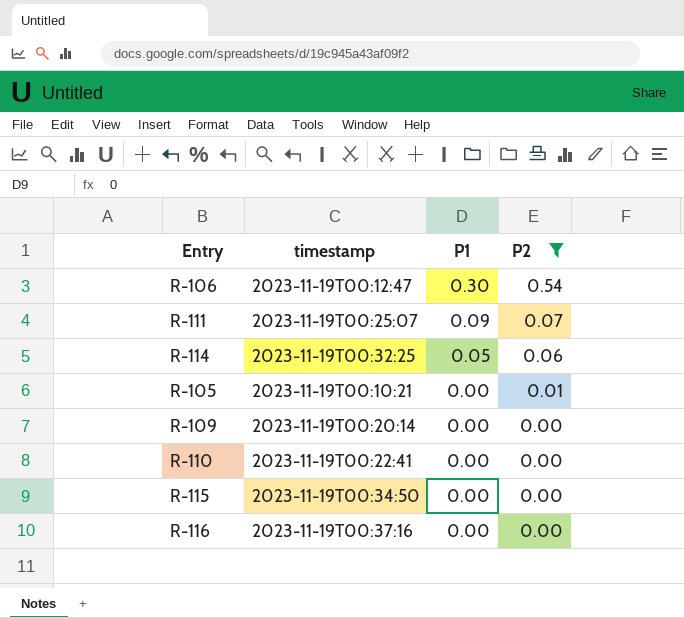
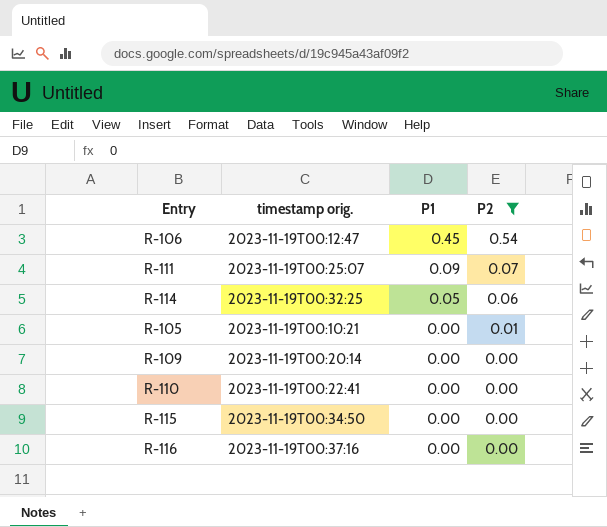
column name: timestamp -> timestamp orig.
R-106 | P1: 0.30 -> 0.45

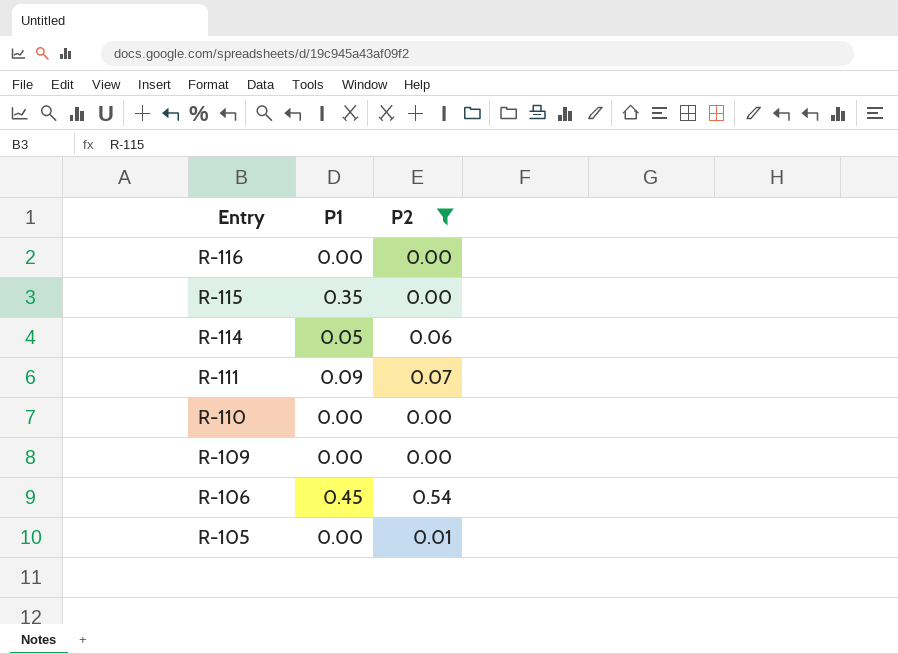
row order: P1 descending -> Entry descending
column timestamp orig. | position: 2 -> none
R-115 | P1: 0.00 -> 0.35

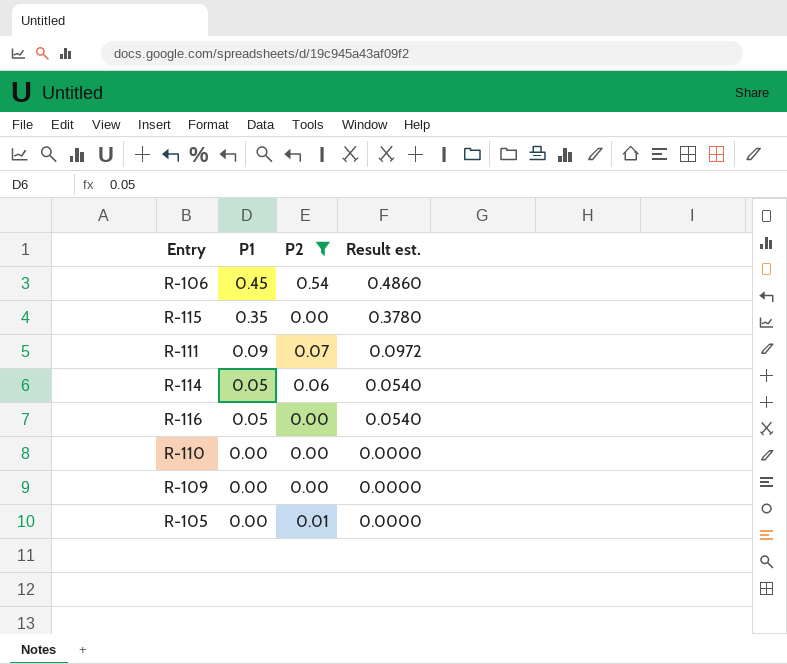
row order: Entry descending -> P1 descending
column Result est. | formula: none -> [P1] * 1.08
R-116 | P1: 0.00 -> 0.05

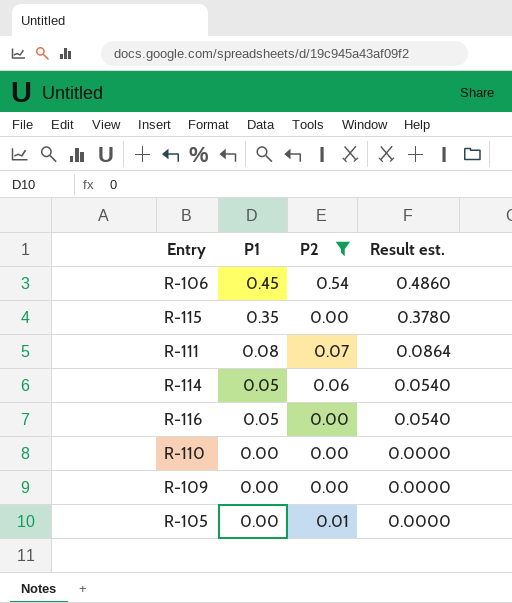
R-111 | P1: 0.09 -> 0.08
R-111 | Result est.: 0.0972 -> 0.0864

